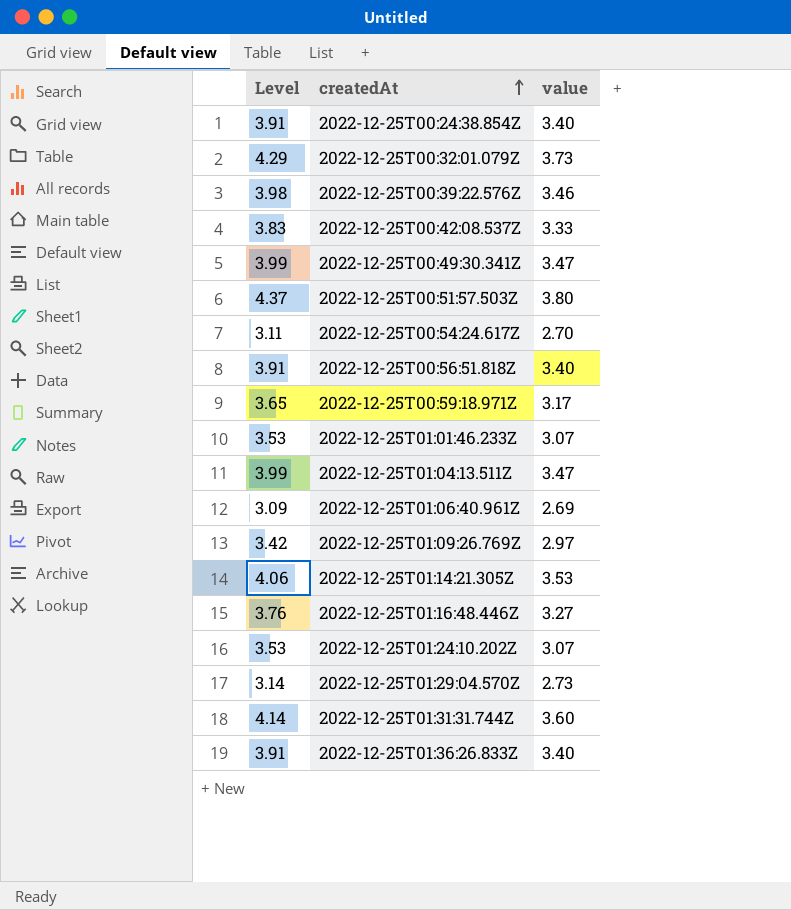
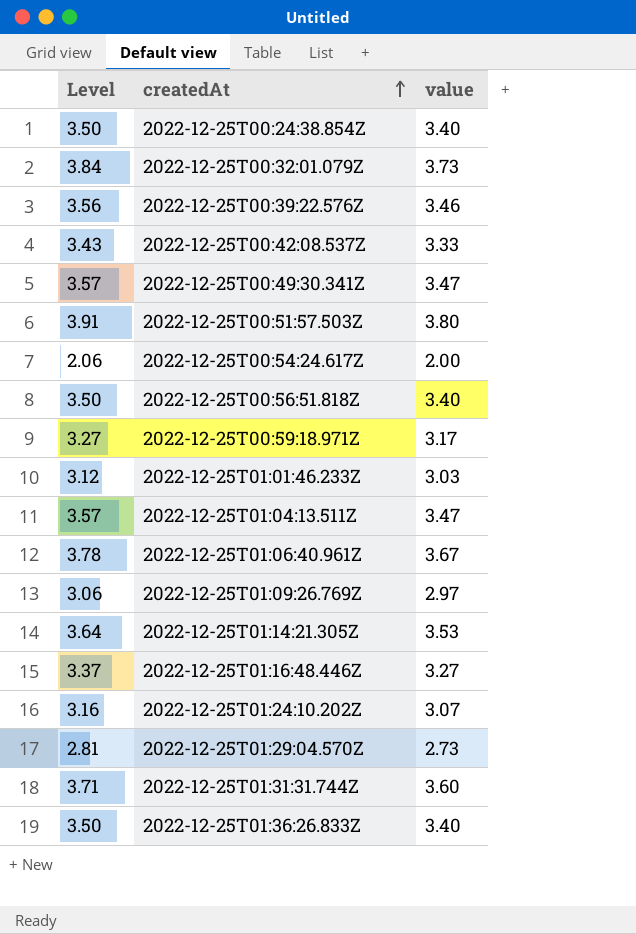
column Level | formula: [value] * 1.15 -> [value] * 1.03
2022-12-25T00:54:24.617Z | value: 2.70 -> 2.00
2022-12-25T01:01:46.233Z | value: 3.07 -> 3.03
2022-12-25T01:06:40.961Z | value: 2.69 -> 3.67

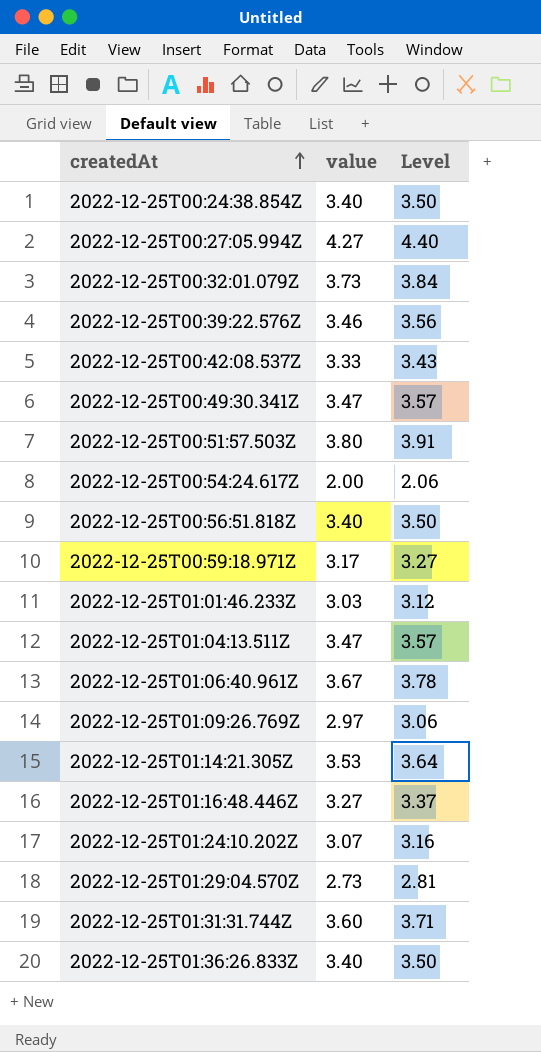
column Level | position: 1 -> 3
row 2022-12-25T00:27:05.994Z: none -> 4.27 | 4.40

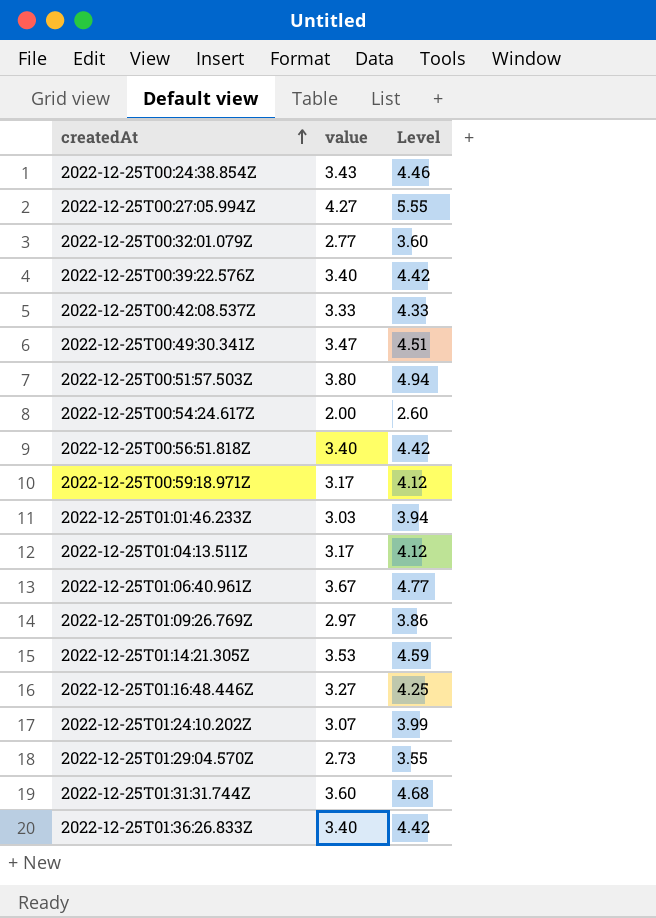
column Level | formula: [value] * 1.03 -> [value] * 1.3
2022-12-25T00:24:38.854Z | value: 3.40 -> 3.43
2022-12-25T00:32:01.079Z | value: 3.73 -> 2.77
2022-12-25T00:39:22.576Z | value: 3.46 -> 3.40
2022-12-25T01:04:13.511Z | value: 3.47 -> 3.17

